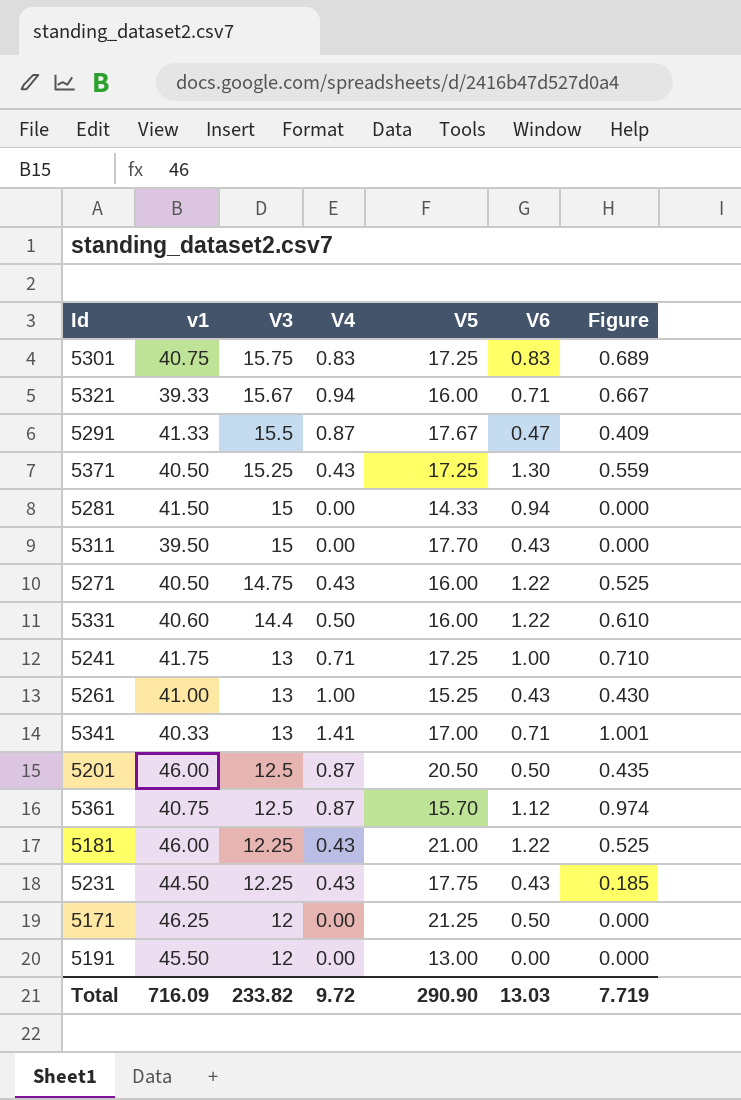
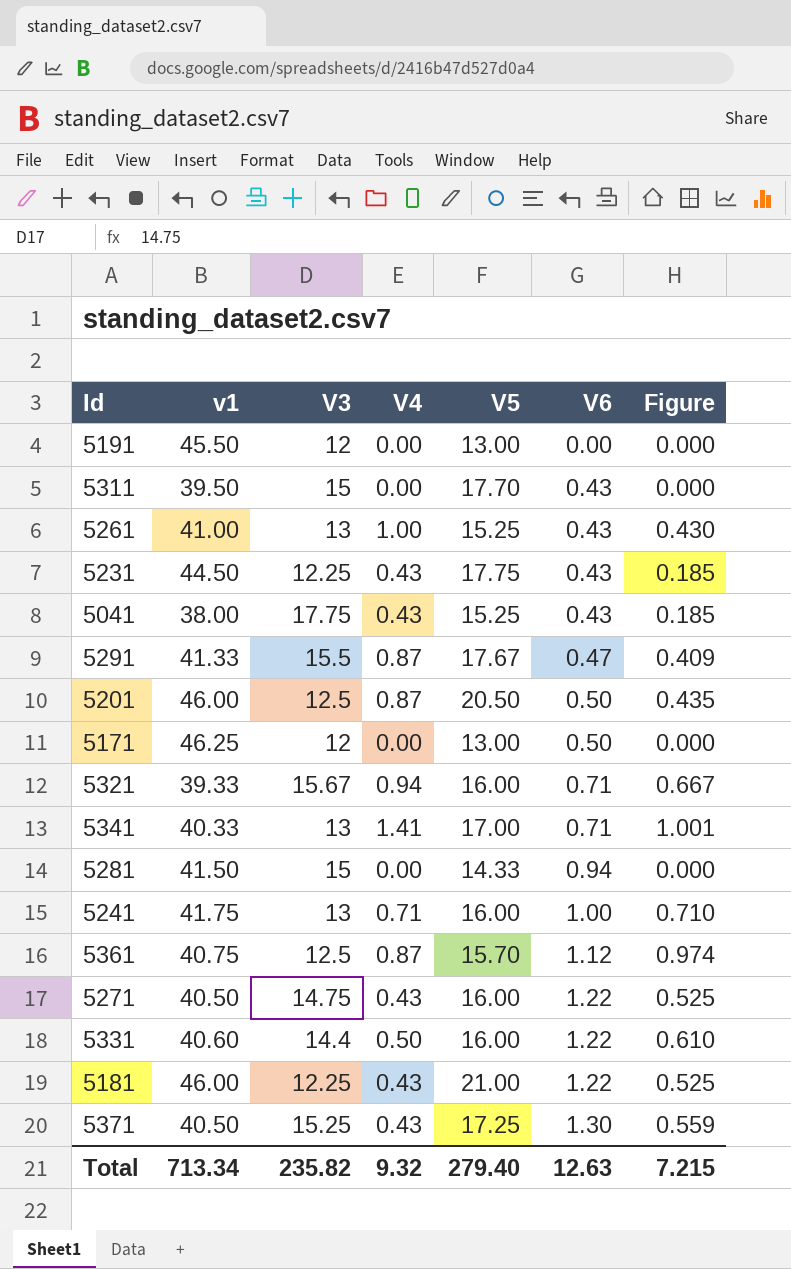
row order: V3 descending -> V6 ascending
row 5301: 40.75 | 15.75 | 0.83 | 17.25 | 0.83 | 0.689 -> none
row 5041: none -> 38.00 | 17.75 | 0.43 | 15.25 | 0.43 | 0.185
5171 | V5: 21.25 -> 13.00
5241 | V5: 17.25 -> 16.00
Total | v1: 716.09 -> 713.34
Total | V3: 233.82 -> 235.82
Total | V4: 9.72 -> 9.32
Total | V5: 290.90 -> 279.40
Total | V6: 13.03 -> 12.63
Total | Figure: 7.719 -> 7.215

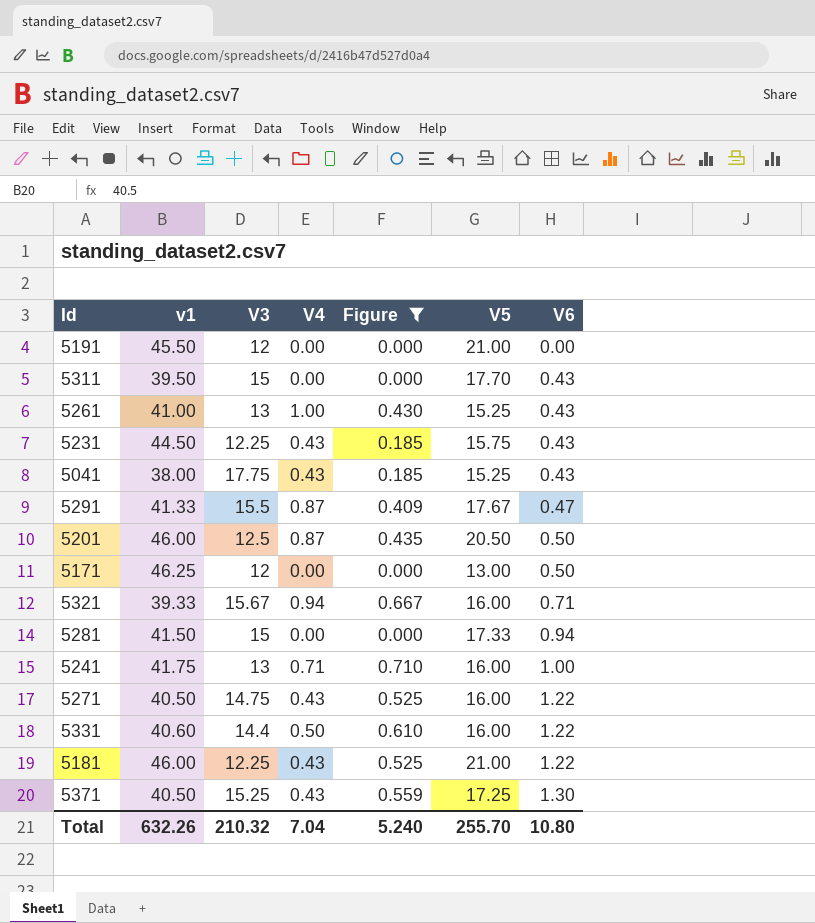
filter: none -> Figure <= 0.710
column Figure | position: 7 -> 5
5191 | V5: 13.00 -> 21.00
5231 | V5: 17.75 -> 15.75
5281 | V5: 14.33 -> 17.33
Total | v1: 713.34 -> 632.26
Total | V3: 235.82 -> 210.32
Total | V4: 9.32 -> 7.04
Total | Figure: 7.215 -> 5.240
Total | V5: 279.40 -> 255.70
Total | V6: 12.63 -> 10.80

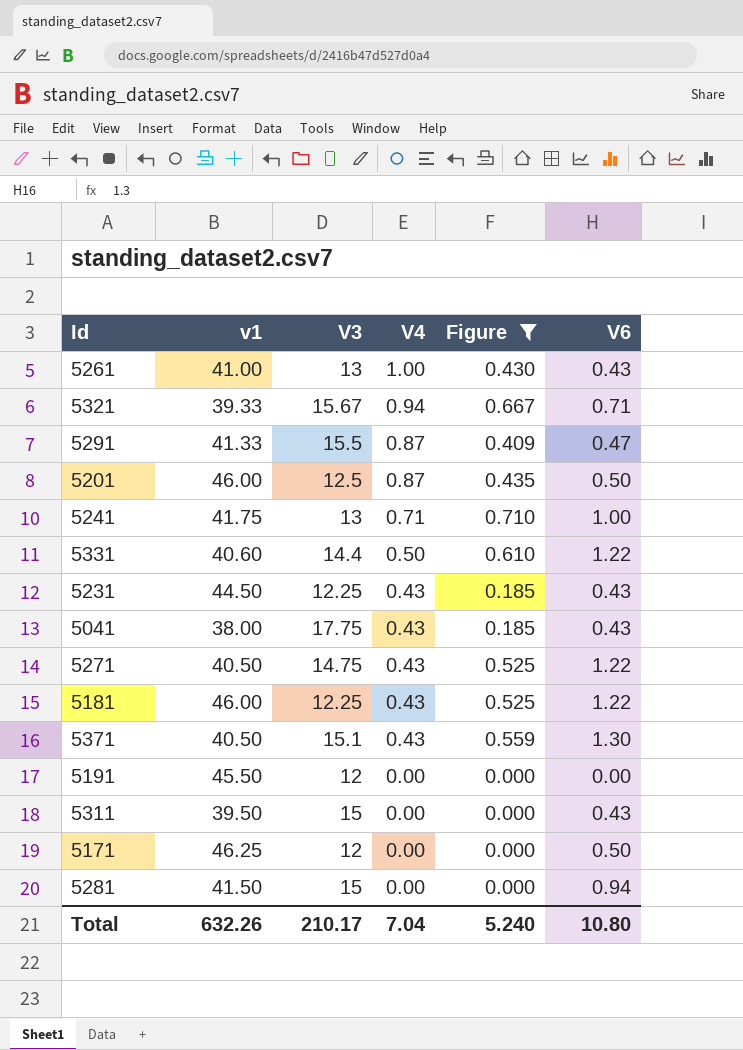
row order: V6 ascending -> V4 descending
column V5 | position: 6 -> none
5371 | V3: 15.25 -> 15.1
Total | V3: 210.32 -> 210.17

